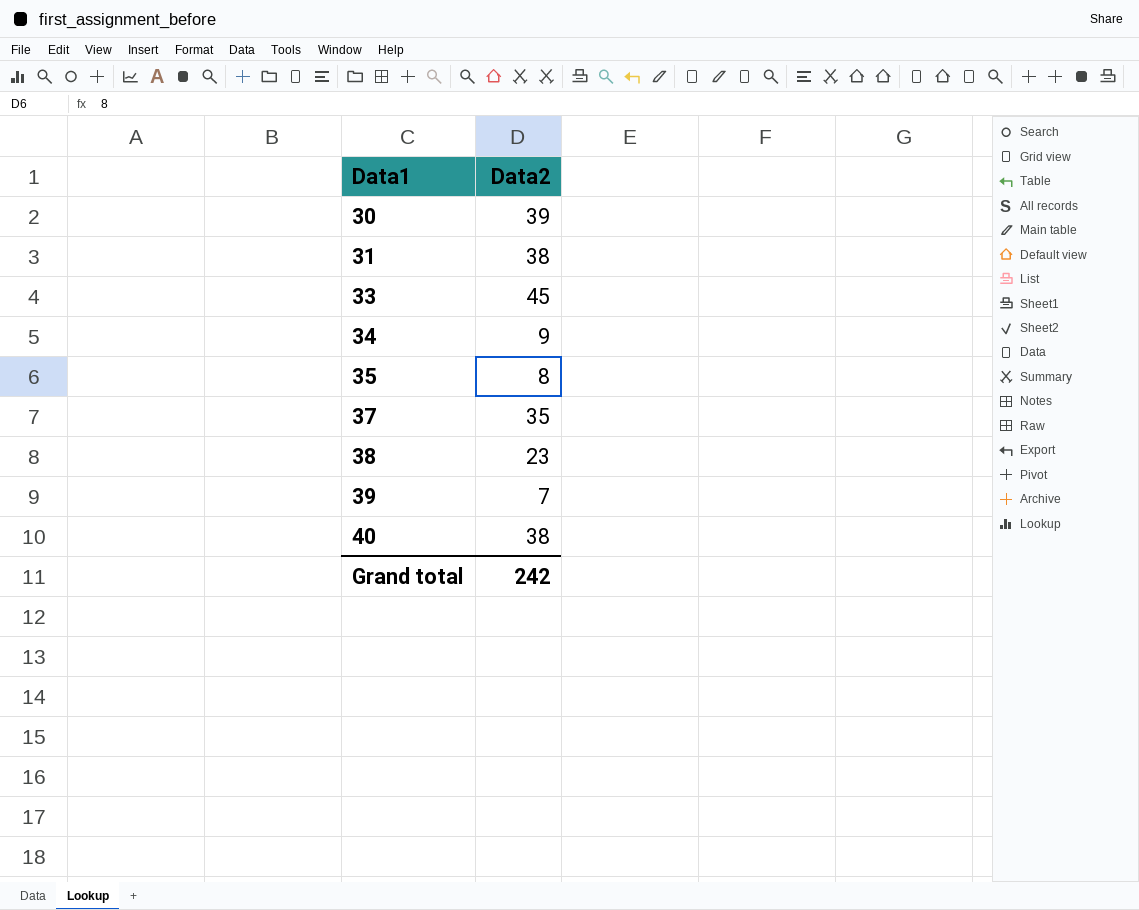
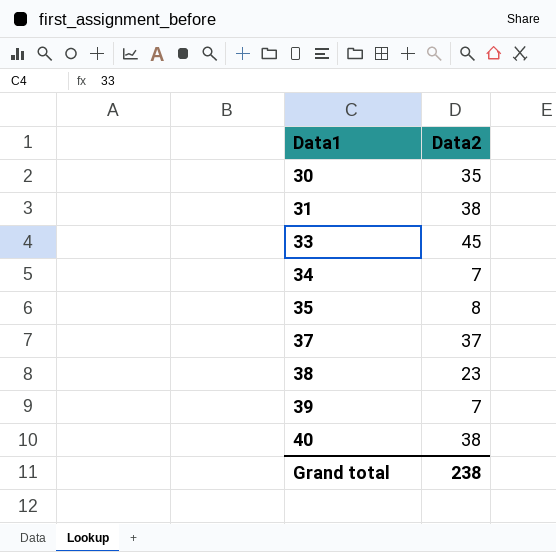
30 | Data2: 39 -> 35
34 | Data2: 9 -> 7
37 | Data2: 35 -> 37
Grand total | Data2: 242 -> 238

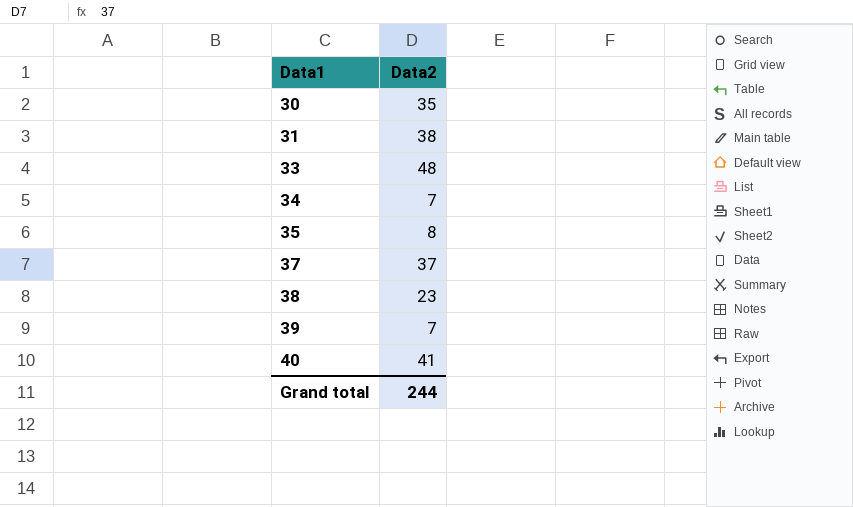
33 | Data2: 45 -> 48
40 | Data2: 38 -> 41
Grand total | Data2: 238 -> 244

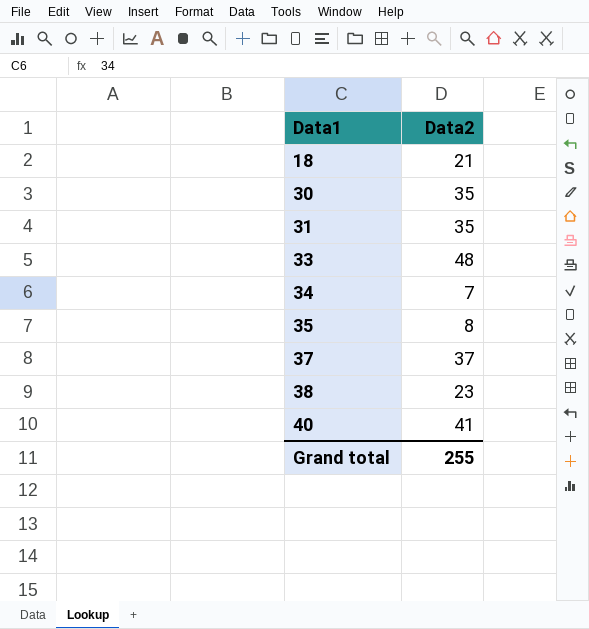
row 39: 7 -> none
row 18: none -> 21
31 | Data2: 38 -> 35
Grand total | Data2: 244 -> 255

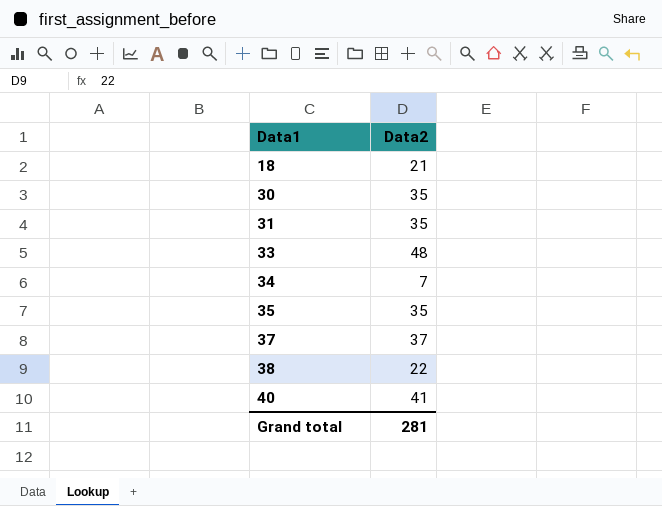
35 | Data2: 8 -> 35
38 | Data2: 23 -> 22
Grand total | Data2: 255 -> 281

